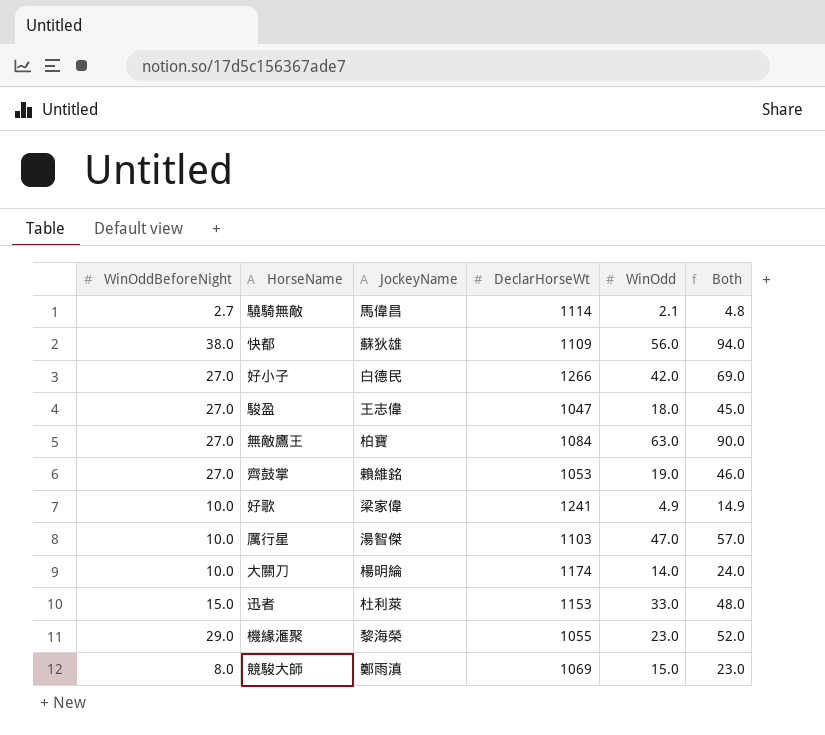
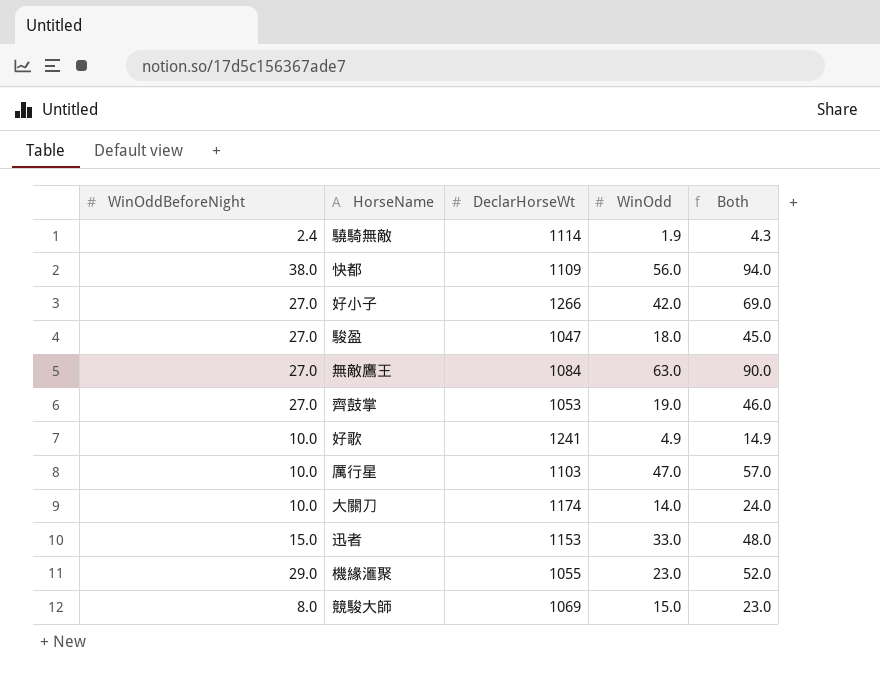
column JockeyName | position: 3 -> none
驍騎無敵 | WinOddBeforeNight: 2.7 -> 2.4
驍騎無敵 | WinOdd: 2.1 -> 1.9
驍騎無敵 | Both: 4.8 -> 4.3

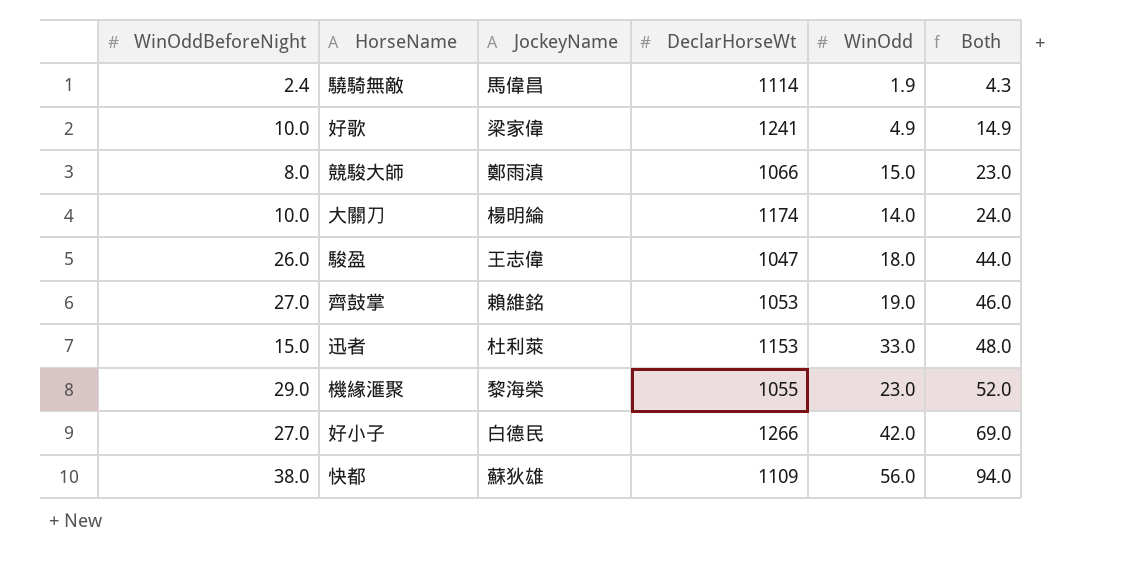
row order: none -> Both ascending
column JockeyName | position: none -> 3
row 無敵鷹王: 27.0 | 1084 | 63.0 | 90.0 -> none
row 厲行星: 10.0 | 1103 | 47.0 | 57.0 -> none
競駿大師 | DeclarHorseWt: 1069 -> 1066
駿盈 | WinOddBeforeNight: 27.0 -> 26.0
駿盈 | Both: 45.0 -> 44.0

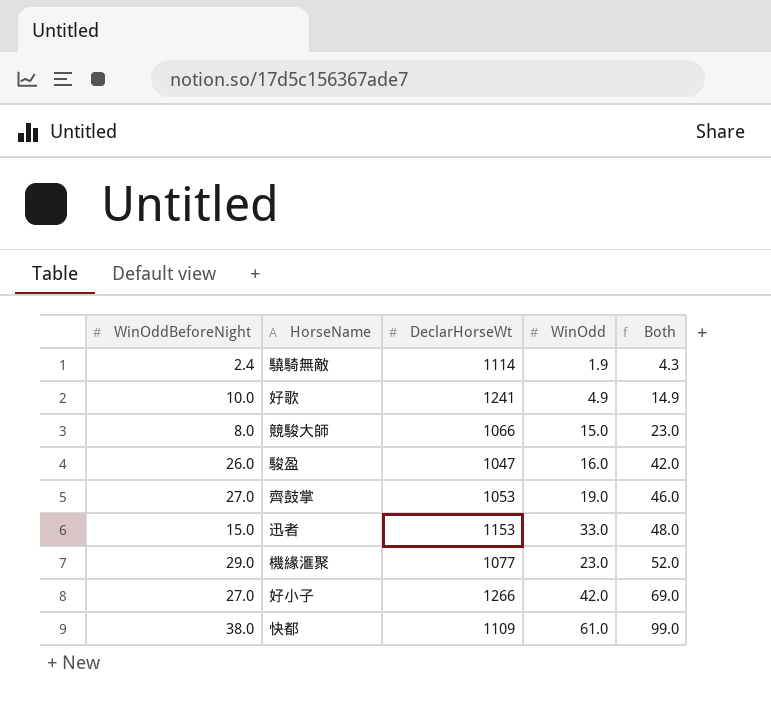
column JockeyName | position: 3 -> none
row 大關刀: 10.0 | 楊明綸 | 1174 | 14.0 | 24.0 -> none
駿盈 | WinOdd: 18.0 -> 16.0
駿盈 | Both: 44.0 -> 42.0
機緣滙聚 | DeclarHorseWt: 1055 -> 1077
快都 | WinOdd: 56.0 -> 61.0
快都 | Both: 94.0 -> 99.0

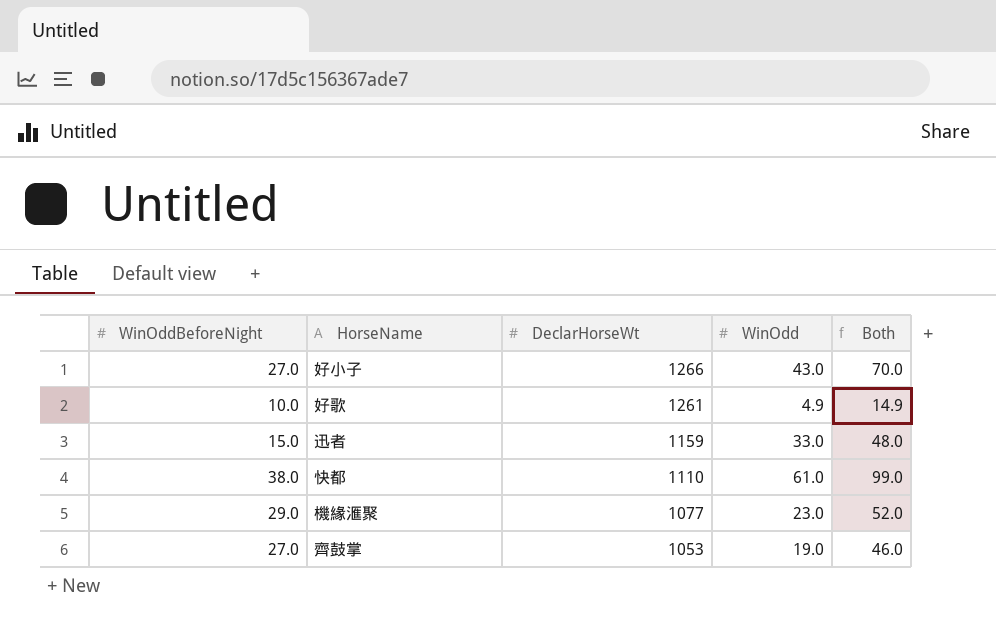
row order: Both ascending -> DeclarHorseWt descending
row 驍騎無敵: 2.4 | 1114 | 1.9 | 4.3 -> none
row 競駿大師: 8.0 | 1066 | 15.0 | 23.0 -> none
row 駿盈: 26.0 | 1047 | 16.0 | 42.0 -> none
好小子 | WinOdd: 42.0 -> 43.0
好小子 | Both: 69.0 -> 70.0
好歌 | DeclarHorseWt: 1241 -> 1261
迅者 | DeclarHorseWt: 1153 -> 1159
快都 | DeclarHorseWt: 1109 -> 1110

